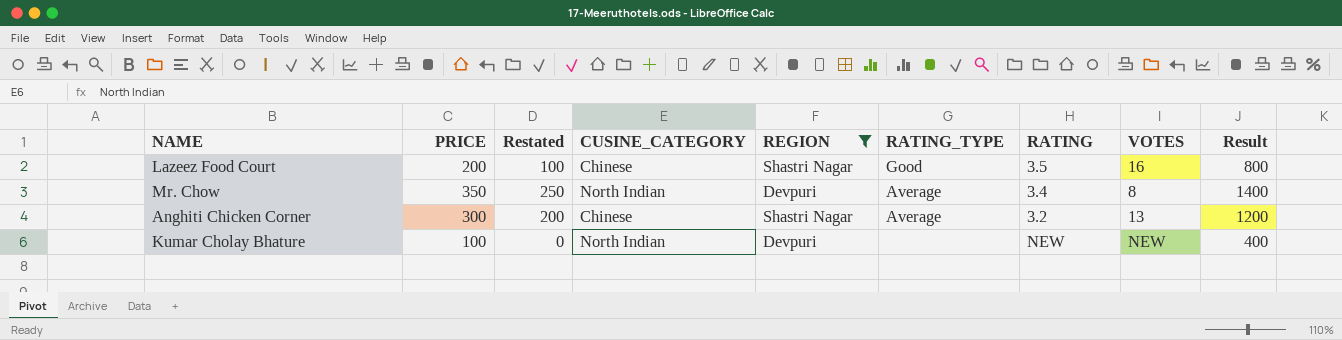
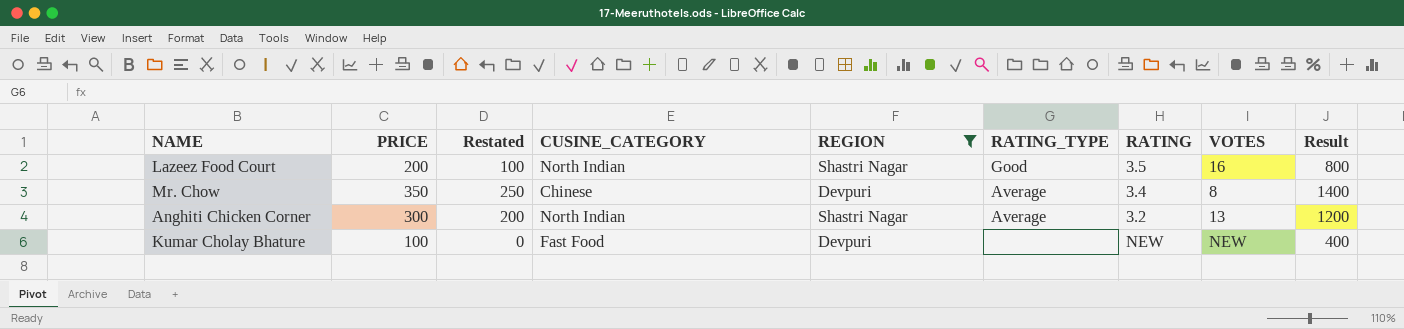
Lazeez Food Court | CUSINE_CATEGORY: Chinese -> North Indian
Mr. Chow | CUSINE_CATEGORY: North Indian -> Chinese
Anghiti Chicken Corner | CUSINE_CATEGORY: Chinese -> North Indian
Kumar Cholay Bhature | CUSINE_CATEGORY: North Indian -> Fast Food

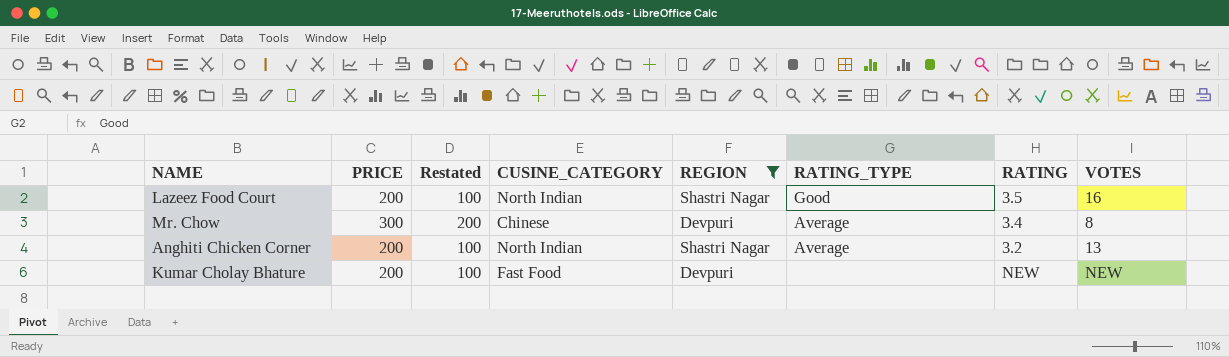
column Result | formula: [PRICE] * 4 -> none
Mr. Chow | PRICE: 350 -> 300
Mr. Chow | Restated: 250 -> 200
Anghiti Chicken Corner | PRICE: 300 -> 200
Anghiti Chicken Corner | Restated: 200 -> 100
Kumar Cholay Bhature | PRICE: 100 -> 200
Kumar Cholay Bhature | Restated: 0 -> 100

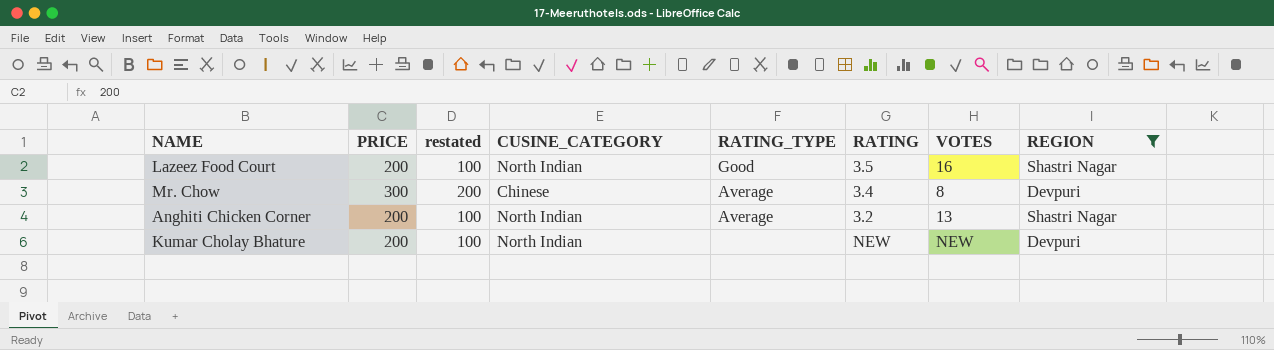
column name: Restated -> restated
column REGION | position: 5 -> 8
Kumar Cholay Bhature | CUSINE_CATEGORY: Fast Food -> North Indian

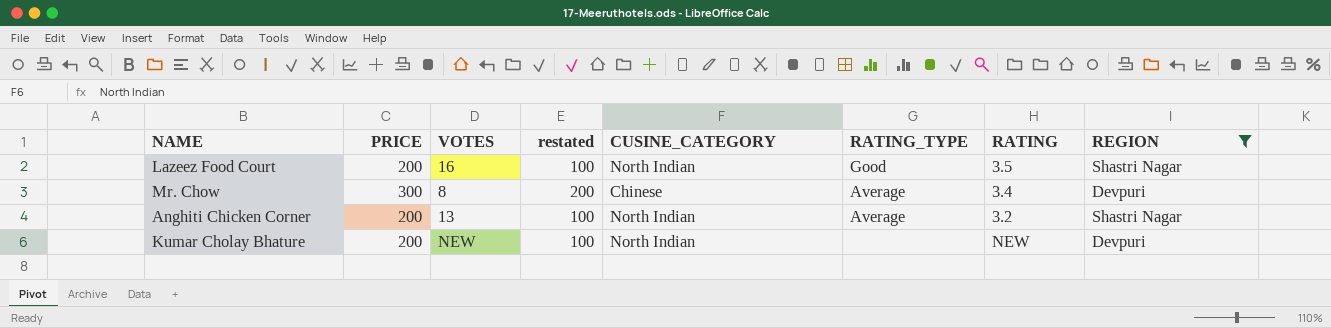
column VOTES | position: 7 -> 3

